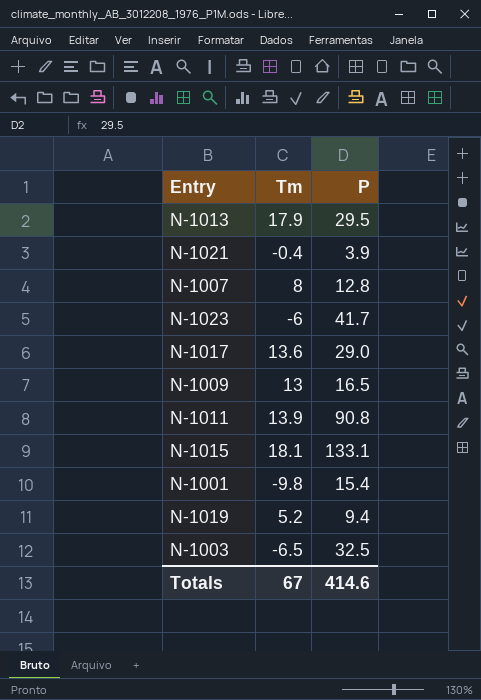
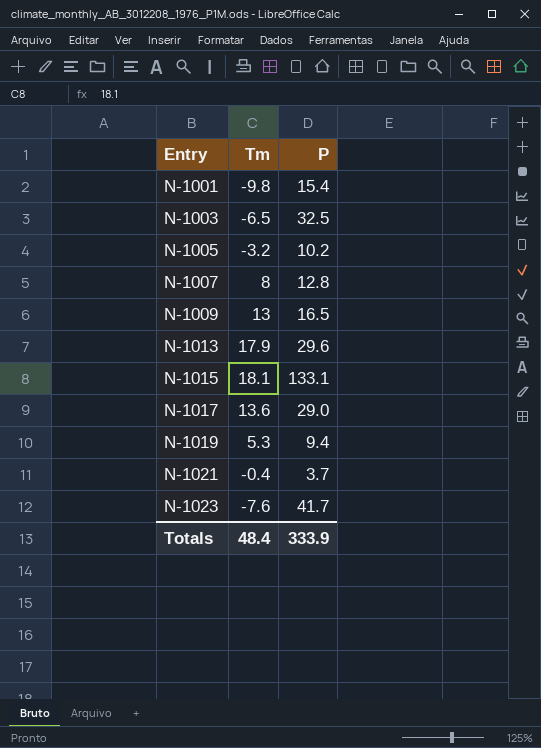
row order: none -> Entry ascending
row N-1011: 13.9 | 90.8 -> none
row N-1005: none -> -3.2 | 10.2
N-1013 | P: 29.5 -> 29.6
N-1019 | Tm: 5.2 -> 5.3
N-1021 | P: 3.9 -> 3.7
N-1023 | Tm: -6 -> -7.6
Totals | Tm: 67 -> 48.4
Totals | P: 414.6 -> 333.9

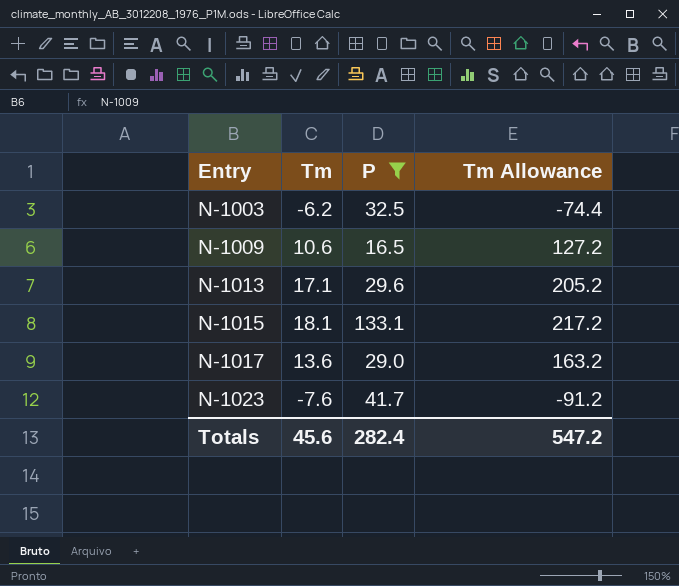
filter: none -> P >= 16.5
column Tm Allowance | formula: none -> [Tm] * 12
N-1003 | Tm: -6.5 -> -6.2
N-1009 | Tm: 13 -> 10.6
N-1013 | Tm: 17.9 -> 17.1
Totals | Tm: 48.4 -> 45.6
Totals | P: 333.9 -> 282.4

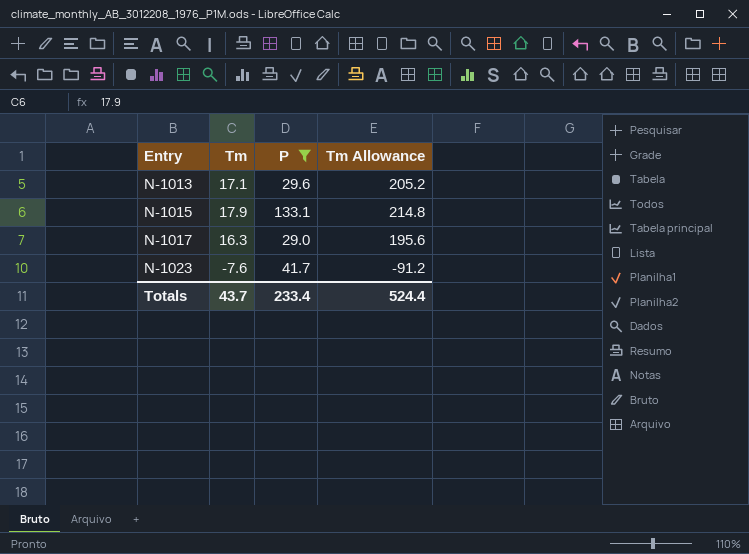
row N-1003: -6.2 | 32.5 | -74.4 -> none
row N-1009: 10.6 | 16.5 | 127.2 -> none
N-1015 | Tm: 18.1 -> 17.9
N-1015 | Tm Allowance: 217.2 -> 214.8
N-1017 | Tm: 13.6 -> 16.3
N-1017 | Tm Allowance: 163.2 -> 195.6
Totals | Tm: 45.6 -> 43.7
Totals | P: 282.4 -> 233.4
Totals | Tm Allowance: 547.2 -> 524.4

